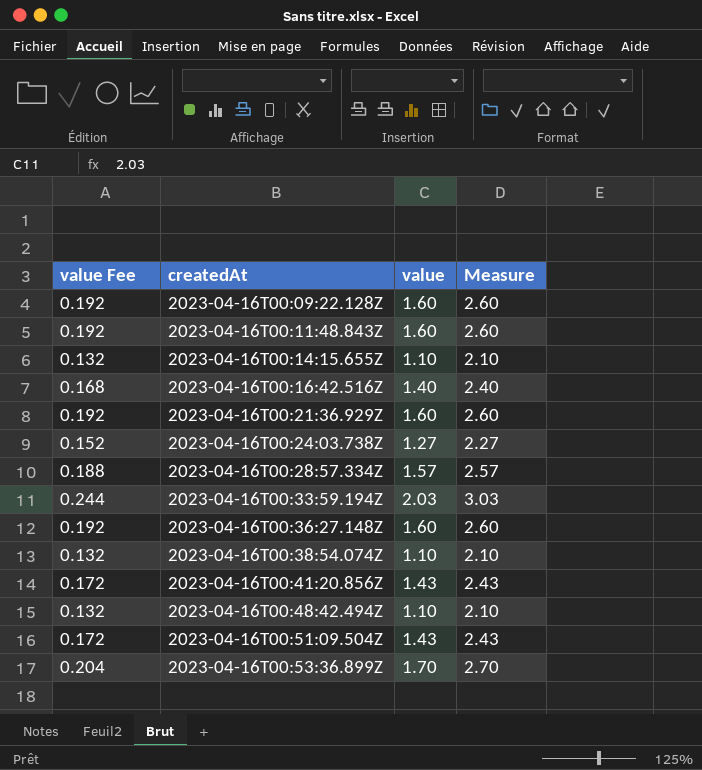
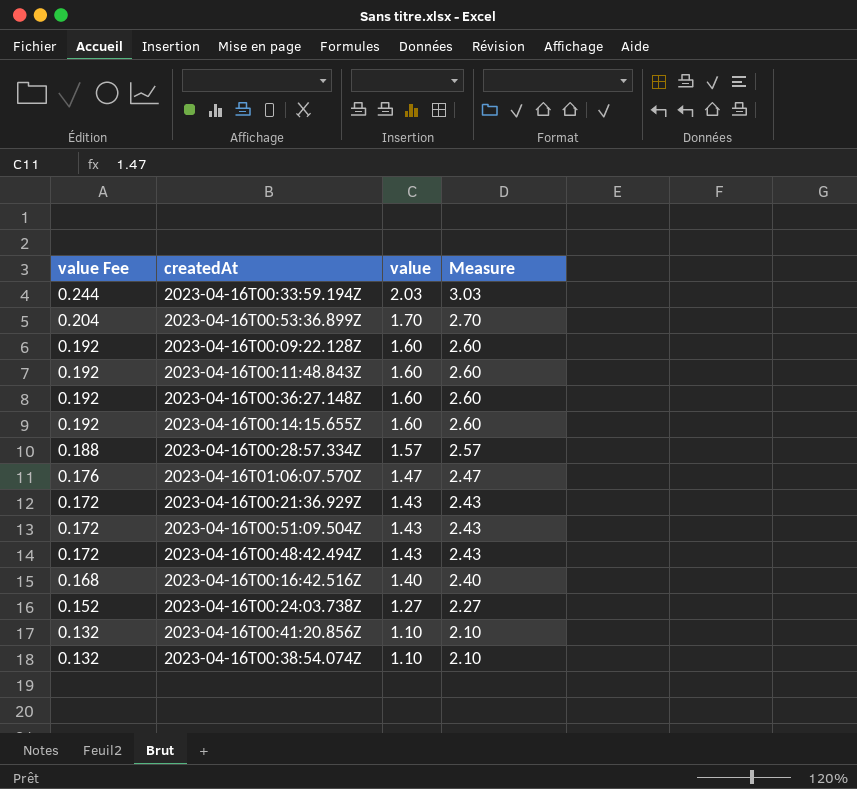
row order: createdAt ascending -> value Fee descending
2023-04-16T00:14:15.655Z | value Fee: 0.132 -> 0.192
2023-04-16T00:14:15.655Z | value: 1.10 -> 1.60
2023-04-16T00:14:15.655Z | Measure: 2.10 -> 2.60
row 2023-04-16T01:06:07.570Z: none -> 0.176 | 1.47 | 2.47
2023-04-16T00:21:36.929Z | value Fee: 0.192 -> 0.172
2023-04-16T00:21:36.929Z | value: 1.60 -> 1.43
2023-04-16T00:21:36.929Z | Measure: 2.60 -> 2.43
2023-04-16T00:48:42.494Z | value Fee: 0.132 -> 0.172
2023-04-16T00:48:42.494Z | value: 1.10 -> 1.43
2023-04-16T00:48:42.494Z | Measure: 2.10 -> 2.43
2023-04-16T00:41:20.856Z | value Fee: 0.172 -> 0.132
2023-04-16T00:41:20.856Z | value: 1.43 -> 1.10
2023-04-16T00:41:20.856Z | Measure: 2.43 -> 2.10

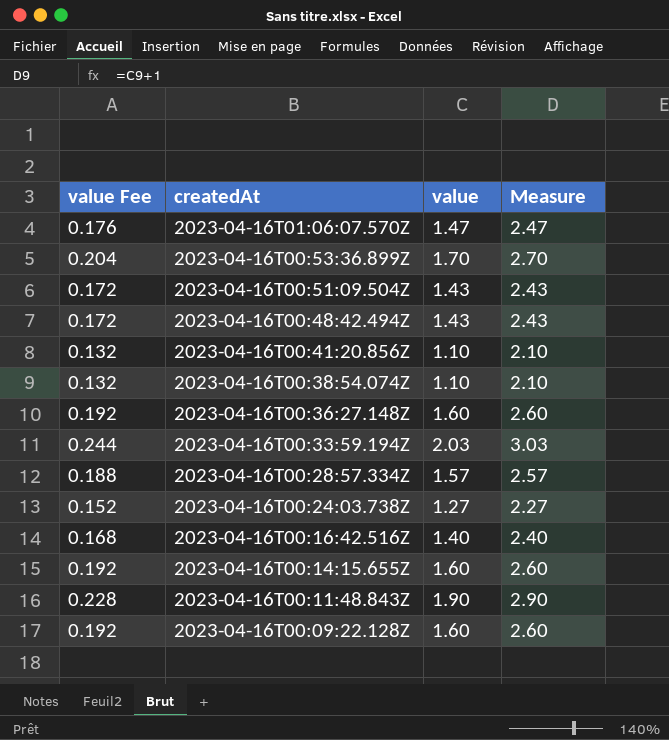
row order: value Fee descending -> createdAt descending
row 2023-04-16T00:21:36.929Z: 0.172 | 1.43 | 2.43 -> none
2023-04-16T00:11:48.843Z | value Fee: 0.192 -> 0.228
2023-04-16T00:11:48.843Z | value: 1.60 -> 1.90
2023-04-16T00:11:48.843Z | Measure: 2.60 -> 2.90

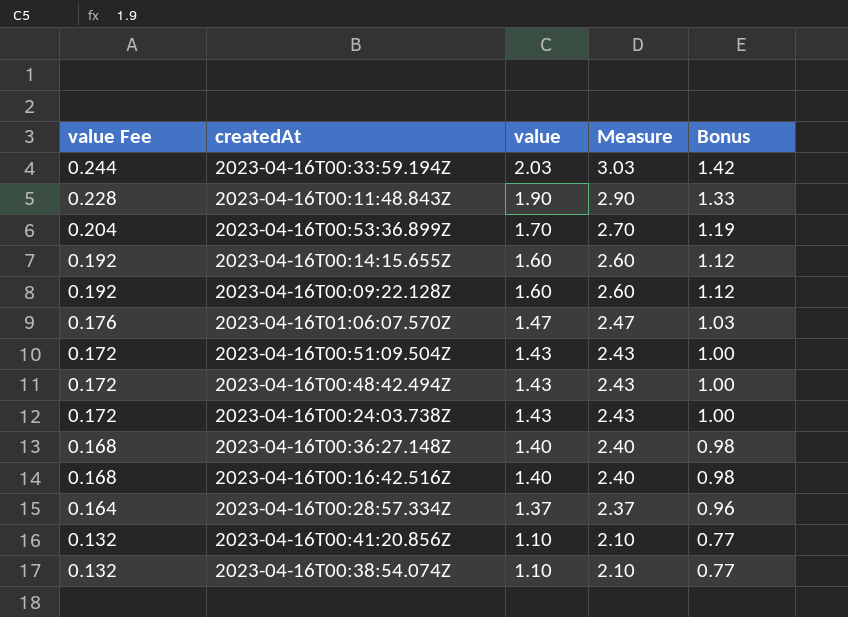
row order: createdAt descending -> value Fee descending
column Bonus | formula: none -> [value] * 0.7
2023-04-16T00:24:03.738Z | value Fee: 0.152 -> 0.172
2023-04-16T00:24:03.738Z | value: 1.27 -> 1.43
2023-04-16T00:24:03.738Z | Measure: 2.27 -> 2.43
2023-04-16T00:36:27.148Z | value Fee: 0.192 -> 0.168
2023-04-16T00:36:27.148Z | value: 1.60 -> 1.40
2023-04-16T00:36:27.148Z | Measure: 2.60 -> 2.40
2023-04-16T00:28:57.334Z | value Fee: 0.188 -> 0.164
2023-04-16T00:28:57.334Z | value: 1.57 -> 1.37
2023-04-16T00:28:57.334Z | Measure: 2.57 -> 2.37

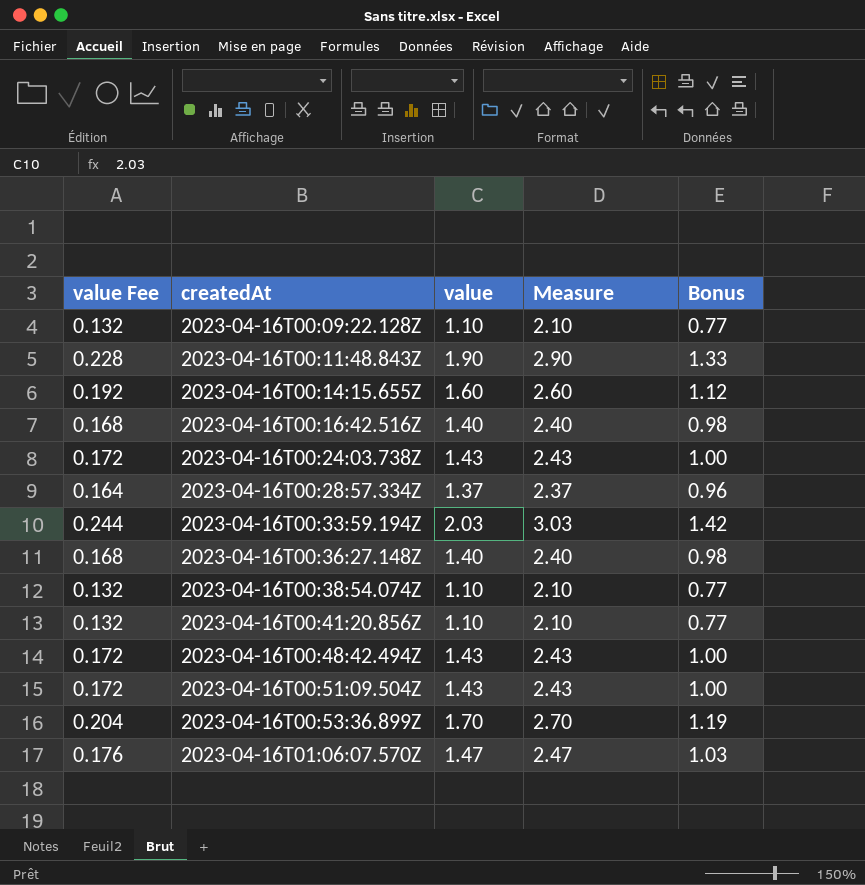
row order: value Fee descending -> createdAt ascending
2023-04-16T00:09:22.128Z | value Fee: 0.192 -> 0.132
2023-04-16T00:09:22.128Z | value: 1.60 -> 1.10
2023-04-16T00:09:22.128Z | Measure: 2.60 -> 2.10
2023-04-16T00:09:22.128Z | Bonus: 1.12 -> 0.77

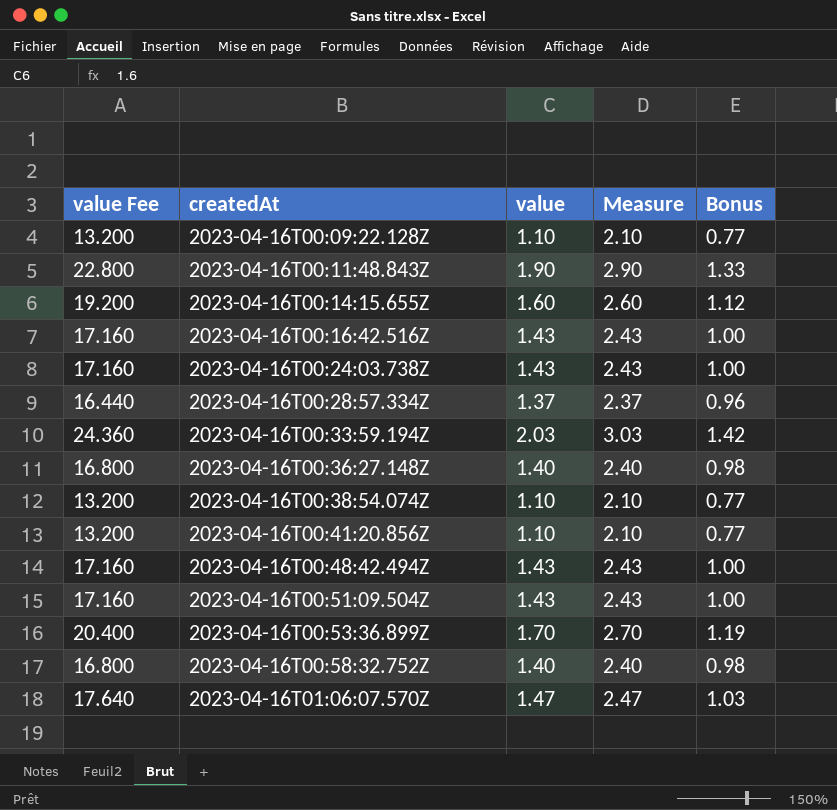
column value Fee | formula: [value] * 0.12 -> [value] * 12
2023-04-16T00:16:42.516Z | value: 1.40 -> 1.43
2023-04-16T00:16:42.516Z | Measure: 2.40 -> 2.43
2023-04-16T00:16:42.516Z | Bonus: 0.98 -> 1.00
row 2023-04-16T00:58:32.752Z: none -> 16.800 | 1.40 | 2.40 | 0.98

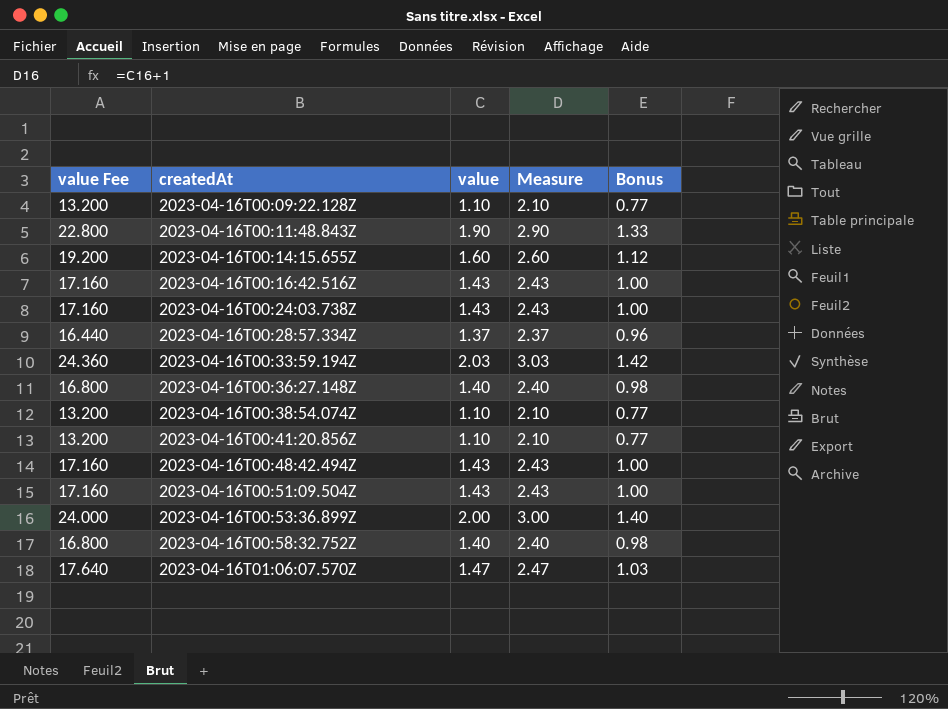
2023-04-16T00:53:36.899Z | value Fee: 20.400 -> 24.000
2023-04-16T00:53:36.899Z | value: 1.70 -> 2.00
2023-04-16T00:53:36.899Z | Measure: 2.70 -> 3.00
2023-04-16T00:53:36.899Z | Bonus: 1.19 -> 1.40

